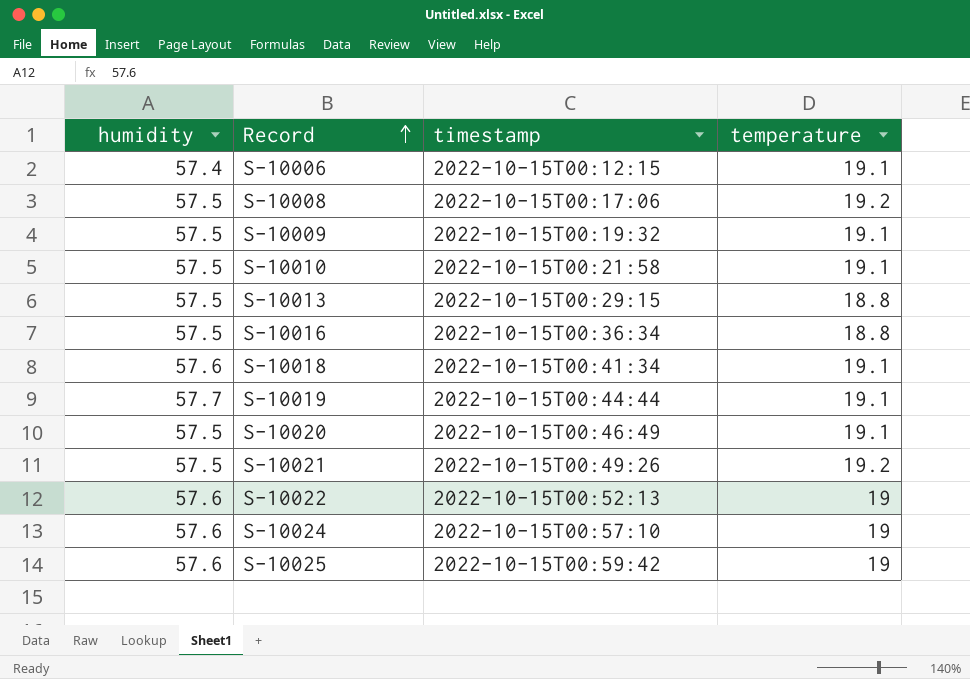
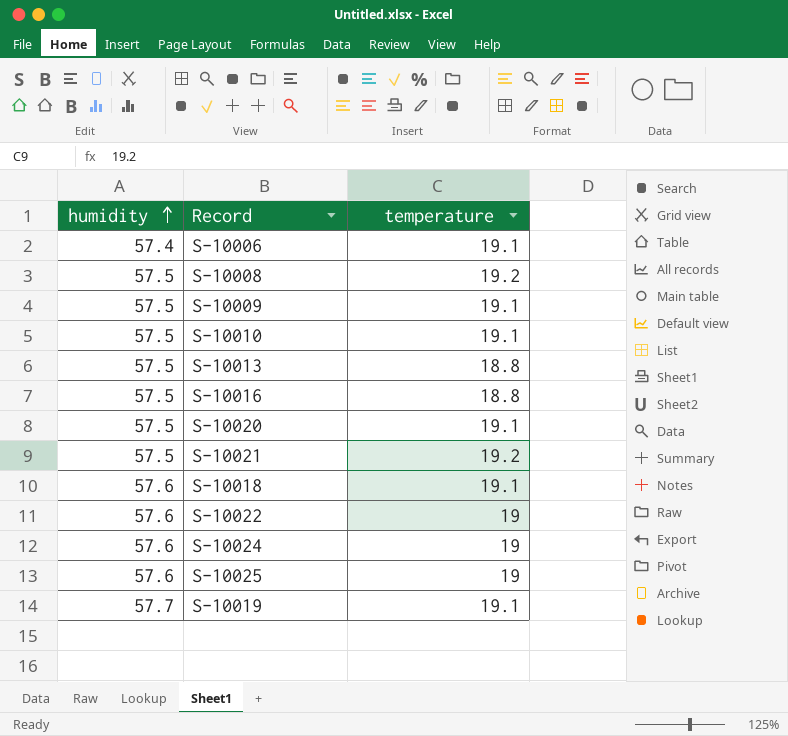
row order: Record ascending -> humidity ascending
column timestamp | position: 3 -> none

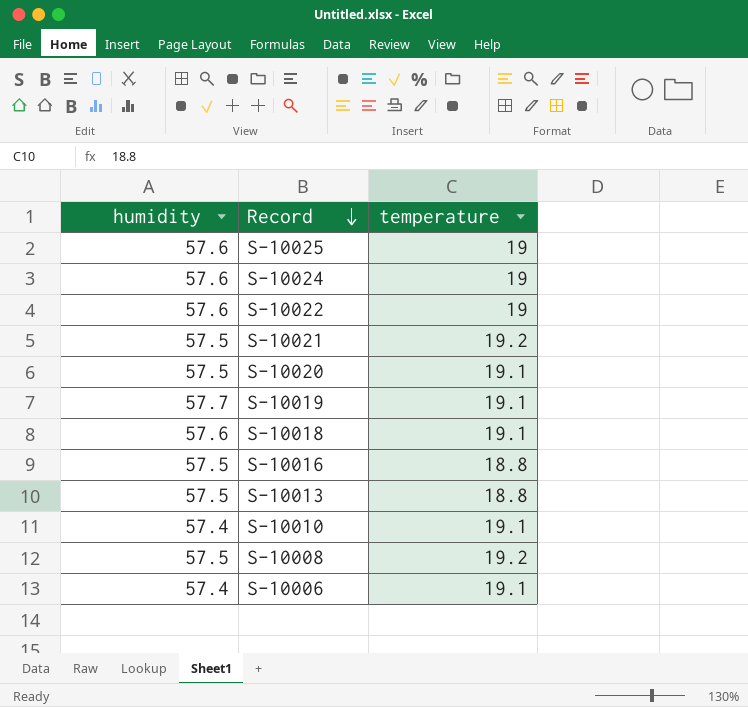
row order: humidity ascending -> Record descending
row S-10009: 57.5 | 19.1 -> none
S-10010 | humidity: 57.5 -> 57.4

